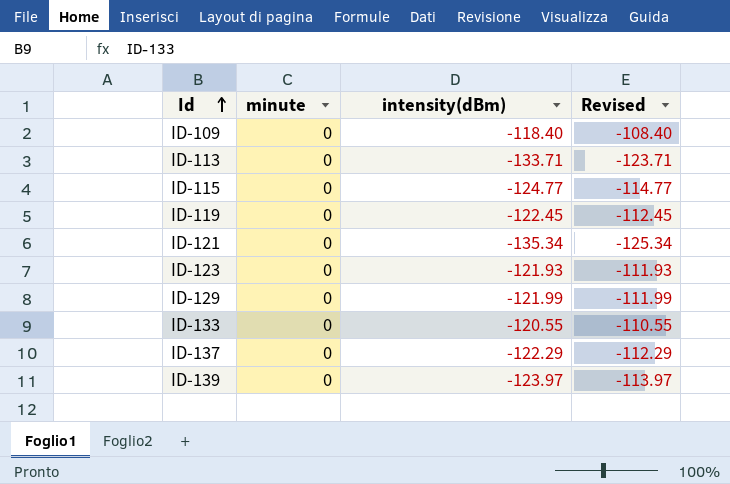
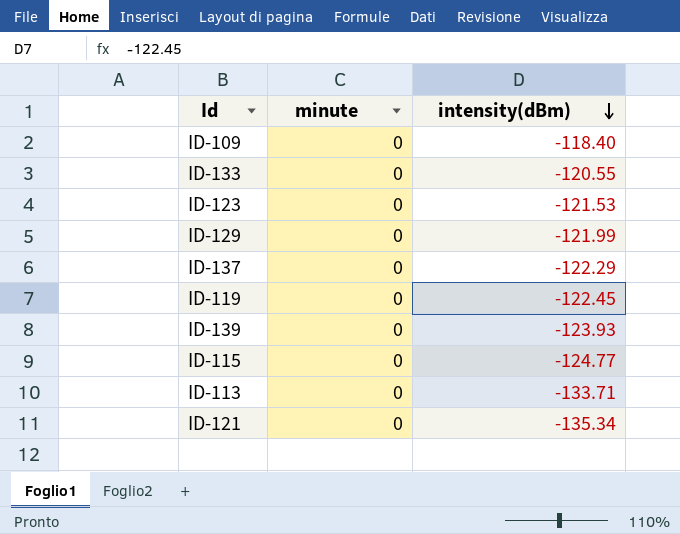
row order: Id ascending -> intensity(dBm) descending
column Revised | formula: [intensity(dBm)] + 10 -> none
ID-123 | intensity(dBm): -121.93 -> -121.53
ID-139 | intensity(dBm): -123.97 -> -123.93

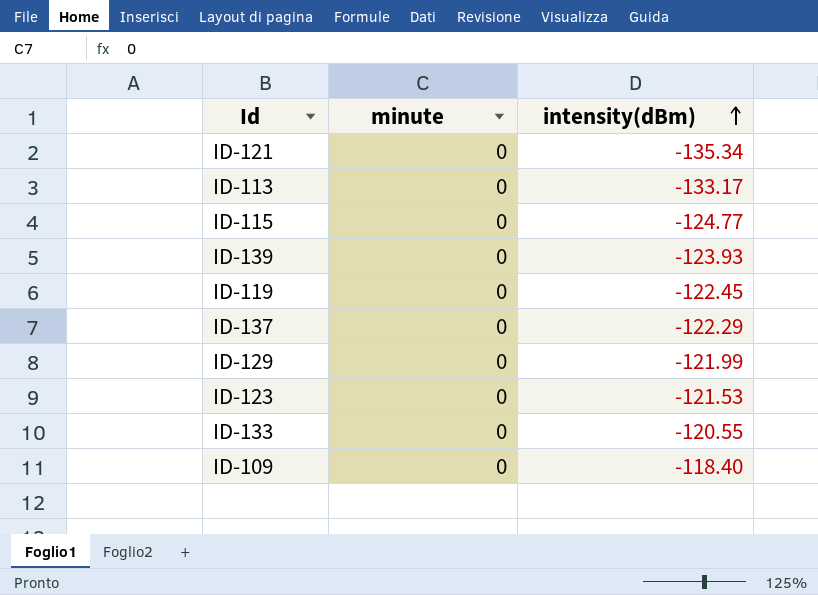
row order: intensity(dBm) descending -> intensity(dBm) ascending
ID-113 | intensity(dBm): -133.71 -> -133.17

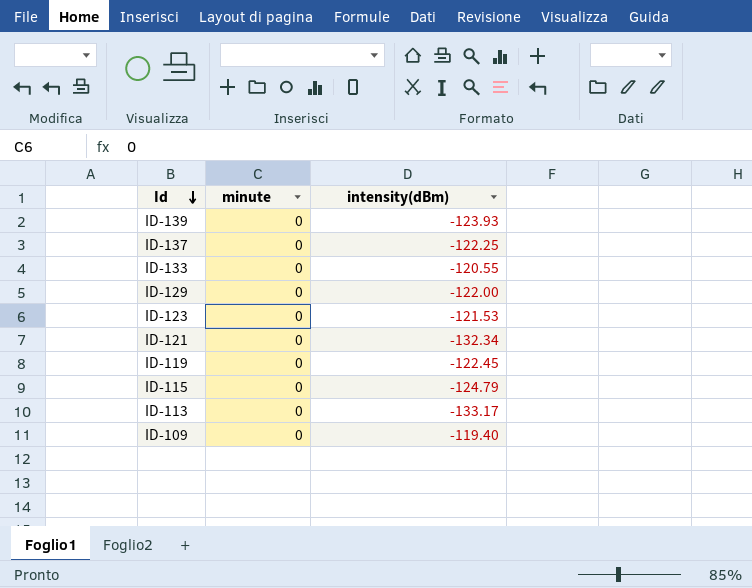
row order: intensity(dBm) ascending -> Id descending
ID-137 | intensity(dBm): -122.29 -> -122.25
ID-129 | intensity(dBm): -121.99 -> -122.00
ID-121 | intensity(dBm): -135.34 -> -132.34
ID-115 | intensity(dBm): -124.77 -> -124.79
ID-109 | intensity(dBm): -118.40 -> -119.40

